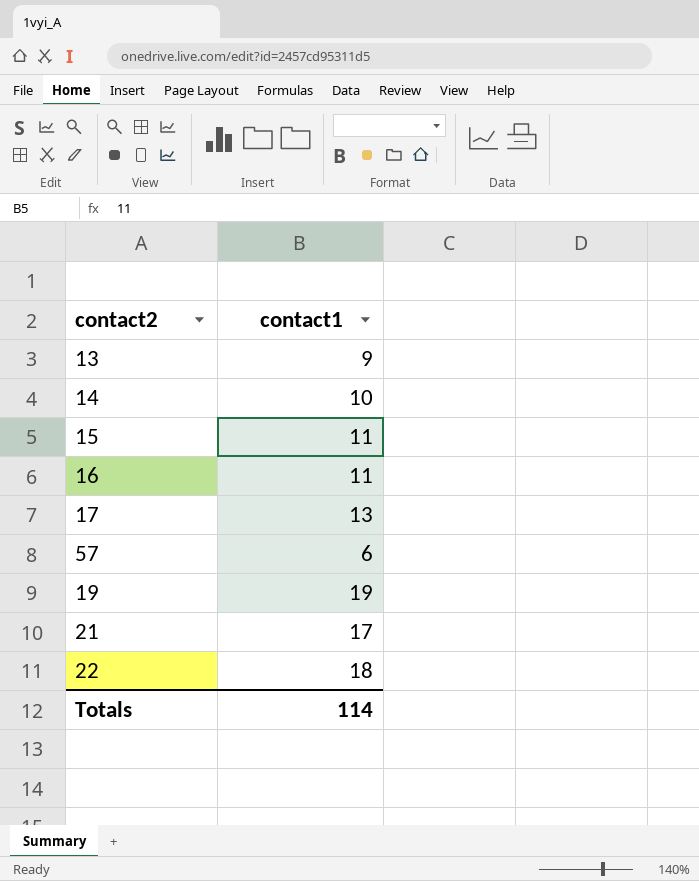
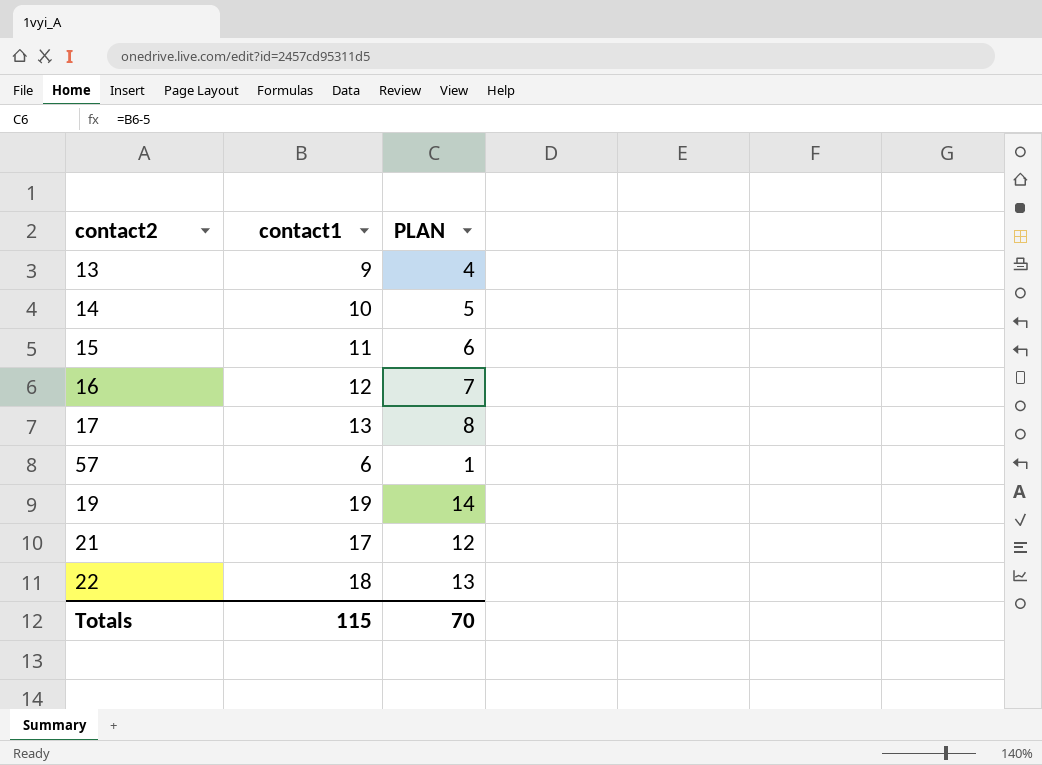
column PLAN | formula: none -> [contact1] - 5
16 | contact1: 11 -> 12
Totals | contact1: 114 -> 115

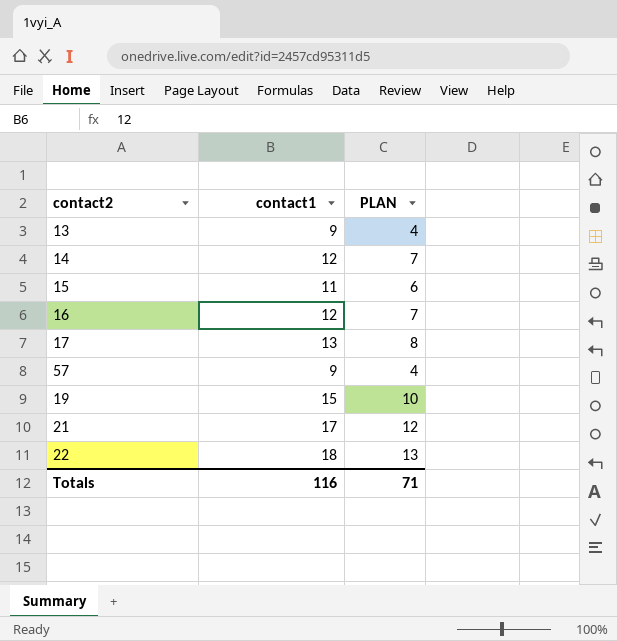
14 | contact1: 10 -> 12
14 | PLAN: 5 -> 7
57 | contact1: 6 -> 9
57 | PLAN: 1 -> 4
19 | contact1: 19 -> 15
19 | PLAN: 14 -> 10
Totals | contact1: 115 -> 116
Totals | PLAN: 70 -> 71

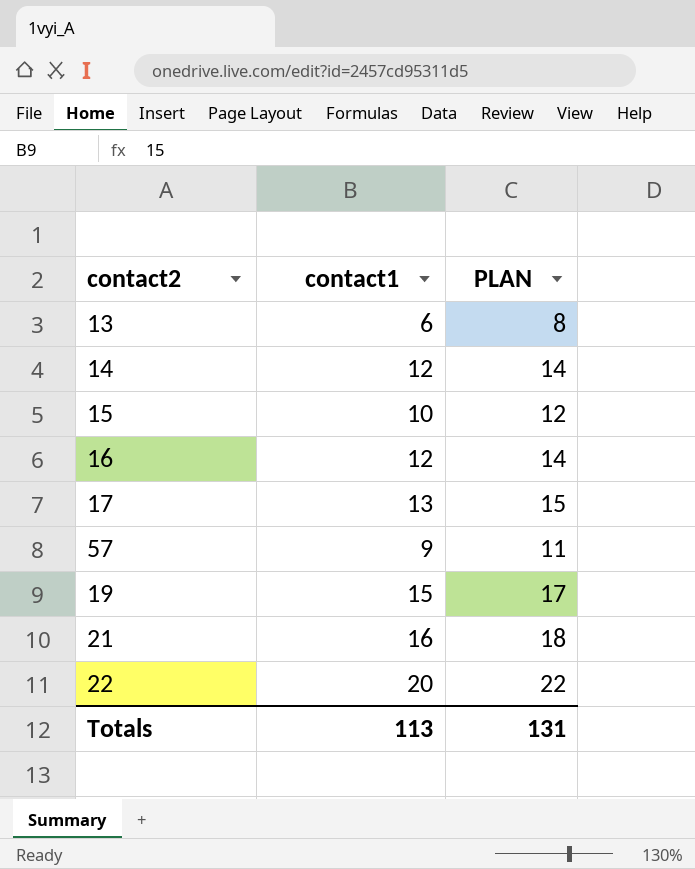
column PLAN | formula: [contact1] - 5 -> [contact1] + 2
13 | contact1: 9 -> 6
15 | contact1: 11 -> 10
21 | contact1: 17 -> 16
22 | contact1: 18 -> 20
Totals | contact1: 116 -> 113
Totals | PLAN: 71 -> 131

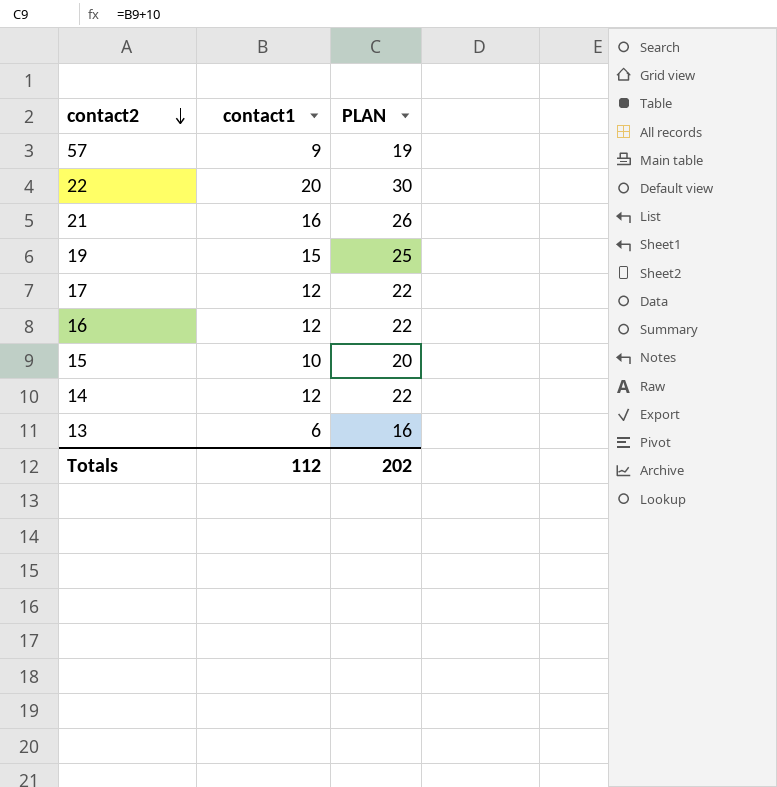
row order: none -> contact2 descending
column PLAN | formula: [contact1] + 2 -> [contact1] + 10
17 | contact1: 13 -> 12
Totals | contact1: 113 -> 112
Totals | PLAN: 131 -> 202

